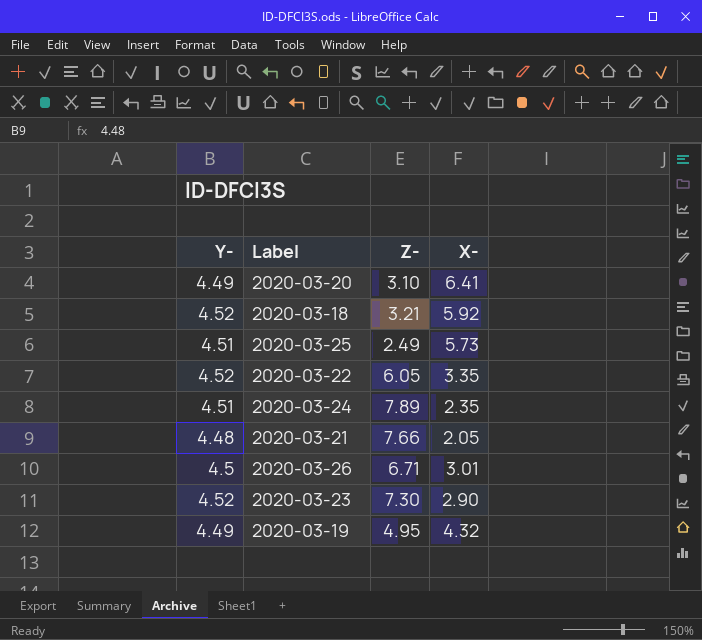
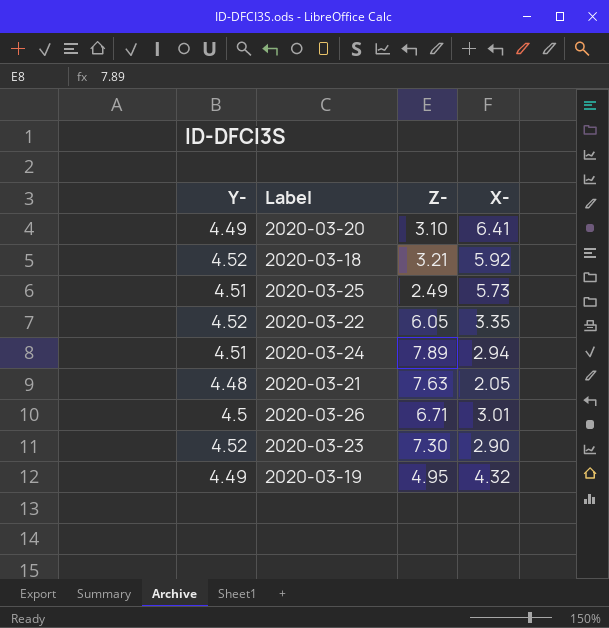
2020-03-24 | X-: 2.35 -> 2.94
2020-03-21 | Z-: 7.66 -> 7.63

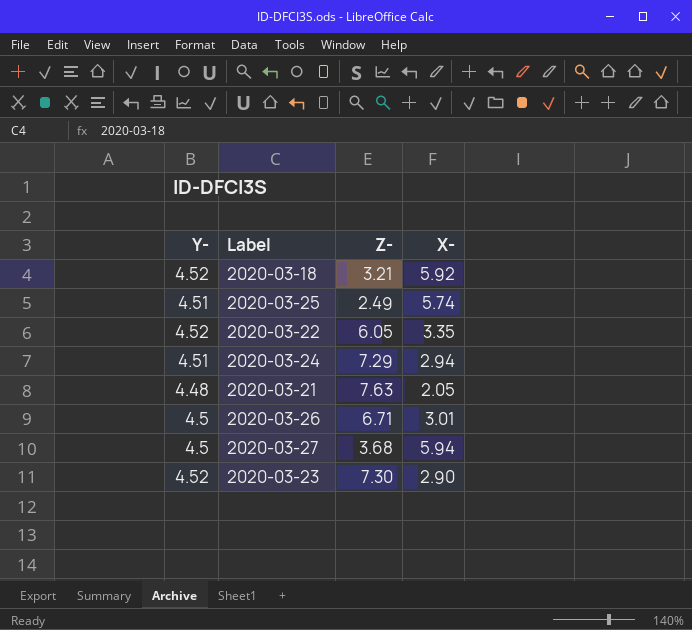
row 2020-03-20: 4.49 | 3.10 | 6.41 -> none
row 2020-03-19: 4.49 | 4.95 | 4.32 -> none
2020-03-25 | X-: 5.73 -> 5.74
2020-03-24 | Z-: 7.89 -> 7.29
row 2020-03-27: none -> 4.5 | 3.68 | 5.94

